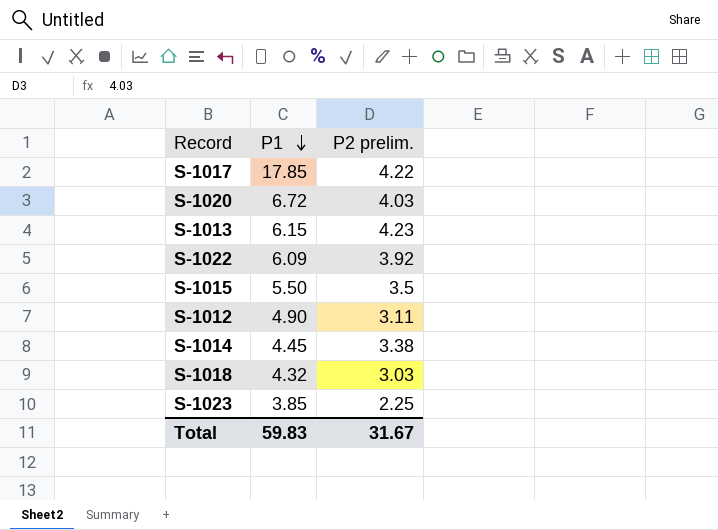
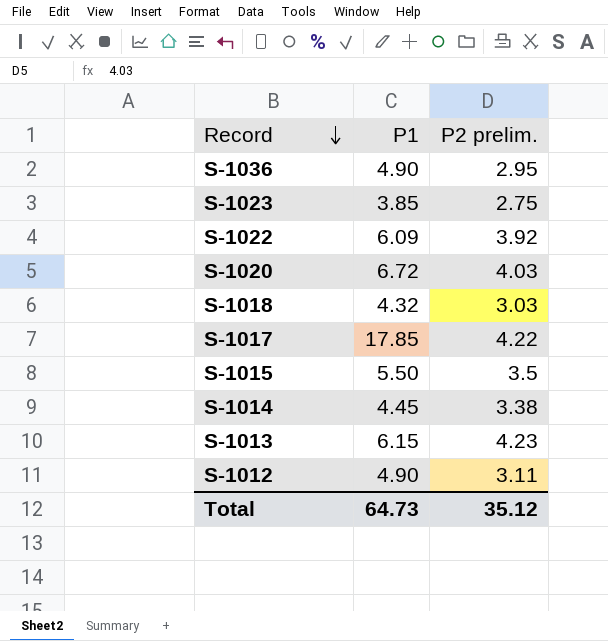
row order: P1 descending -> Record descending
row S-1036: none -> 4.90 | 2.95
S-1023 | P2 prelim.: 2.25 -> 2.75
Total | P1: 59.83 -> 64.73
Total | P2 prelim.: 31.67 -> 35.12

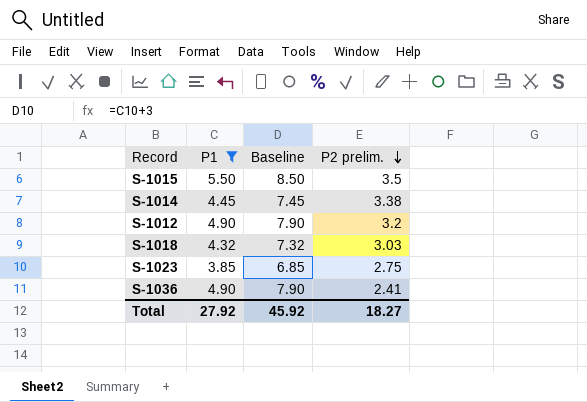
filter: none -> P1 <= 5.50
row order: Record descending -> P2 prelim. descending
column Baseline | formula: none -> [P1] + 3
S-1012 | P2 prelim.: 3.11 -> 3.2
S-1036 | P2 prelim.: 2.95 -> 2.41
Total | P1: 64.73 -> 27.92
Total | P2 prelim.: 35.12 -> 18.27

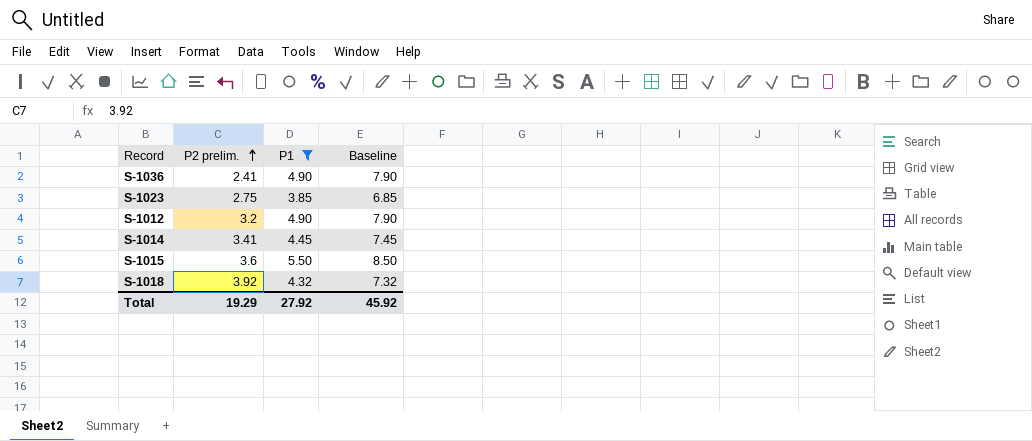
row order: P2 prelim. descending -> P2 prelim. ascending
column P2 prelim. | position: 4 -> 2
S-1014 | P2 prelim.: 3.38 -> 3.41
S-1015 | P2 prelim.: 3.5 -> 3.6
S-1018 | P2 prelim.: 3.03 -> 3.92
Total | P2 prelim.: 18.27 -> 19.29

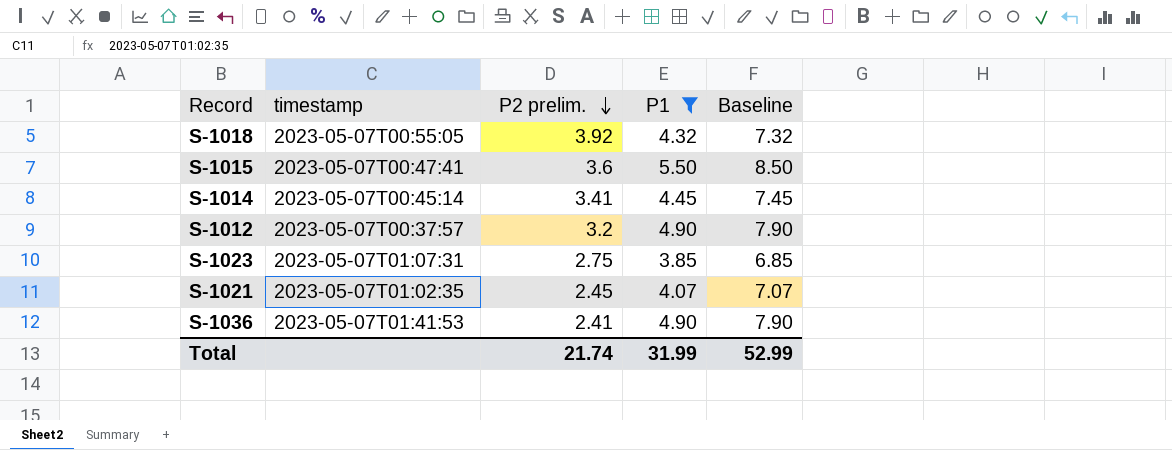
row order: P2 prelim. ascending -> P2 prelim. descending
column timestamp | position: none -> 2
row S-1021: none -> 2023-05-07T01:02:35 | 2.45 | 4.07 | 7.07
Total | P2 prelim.: 19.29 -> 21.74
Total | P1: 27.92 -> 31.99
Total | Baseline: 45.92 -> 52.99

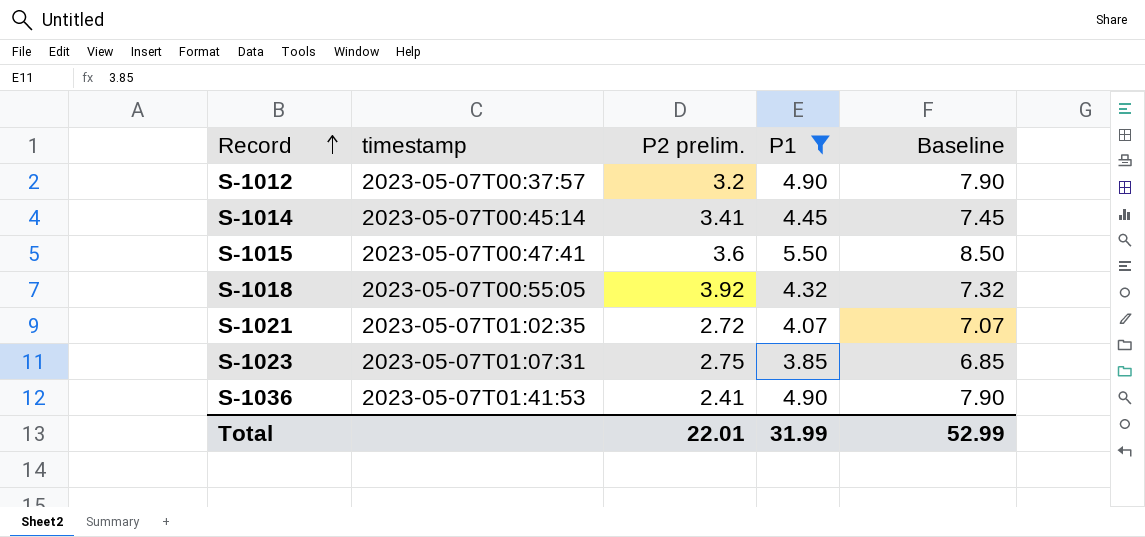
row order: P2 prelim. descending -> Record ascending
S-1021 | P2 prelim.: 2.45 -> 2.72
Total | P2 prelim.: 21.74 -> 22.01

